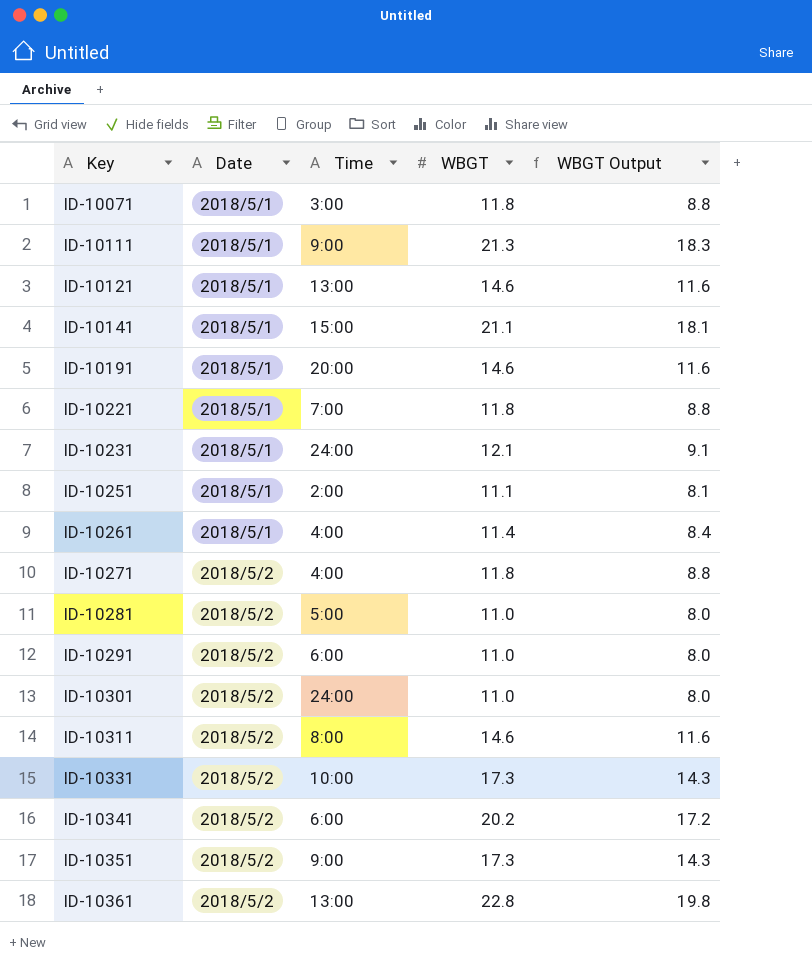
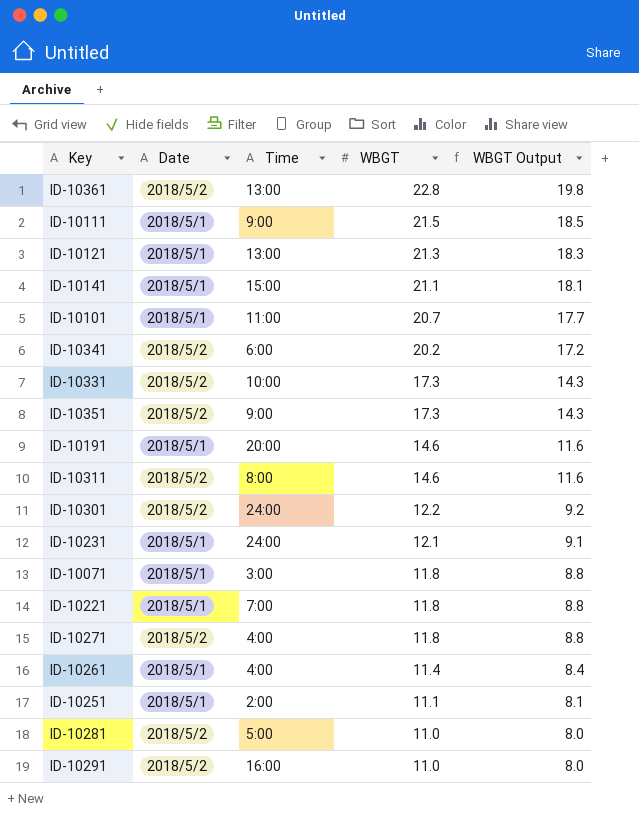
row order: Key ascending -> WBGT descending
ID-10111 | WBGT: 21.3 -> 21.5
ID-10111 | WBGT Output: 18.3 -> 18.5
ID-10121 | WBGT: 14.6 -> 21.3
ID-10121 | WBGT Output: 11.6 -> 18.3
row ID-10101: none -> 2018/5/1 | 11:00 | 20.7 | 17.7
ID-10301 | WBGT: 11.0 -> 12.2
ID-10301 | WBGT Output: 8.0 -> 9.2
ID-10291 | Time: 6:00 -> 16:00

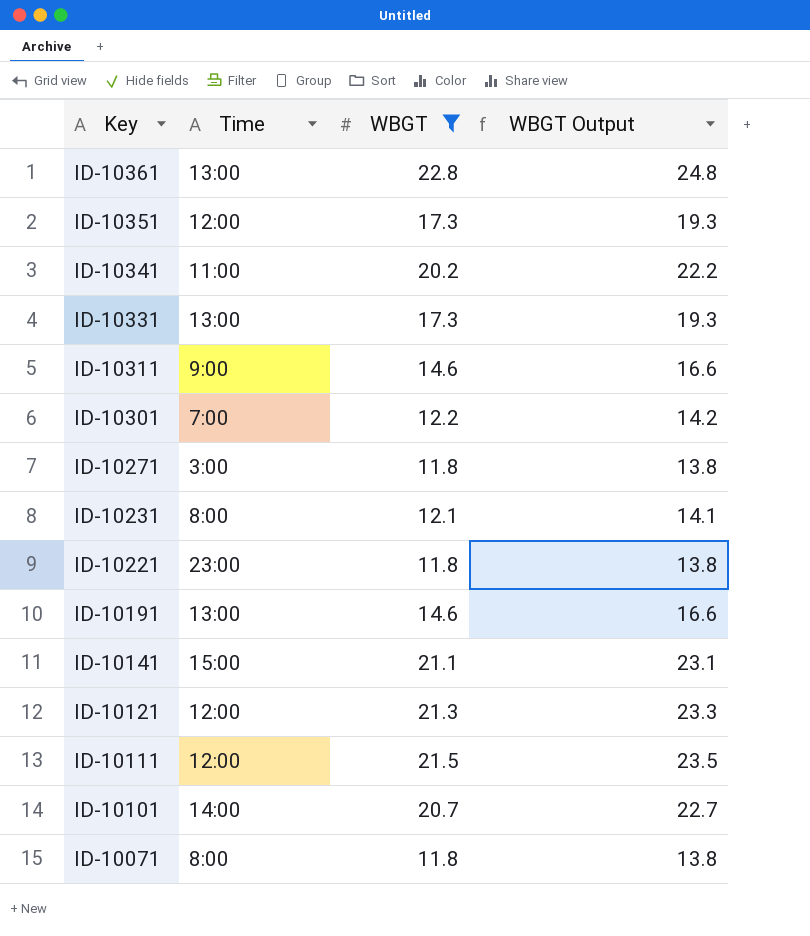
filter: none -> WBGT >= 11.8
row order: WBGT descending -> Key descending
column Date | position: 2 -> none
column WBGT Output | formula: [WBGT] - 3 -> [WBGT] + 2
ID-10351 | Time: 9:00 -> 12:00
ID-10341 | Time: 6:00 -> 11:00
ID-10331 | Time: 10:00 -> 13:00
ID-10311 | Time: 8:00 -> 9:00
ID-10301 | Time: 24:00 -> 7:00
ID-10271 | Time: 4:00 -> 3:00
ID-10231 | Time: 24:00 -> 8:00
ID-10221 | Time: 7:00 -> 23:00
ID-10191 | Time: 20:00 -> 13:00
ID-10121 | Time: 13:00 -> 12:00
ID-10111 | Time: 9:00 -> 12:00
ID-10101 | Time: 11:00 -> 14:00
ID-10071 | Time: 3:00 -> 8:00

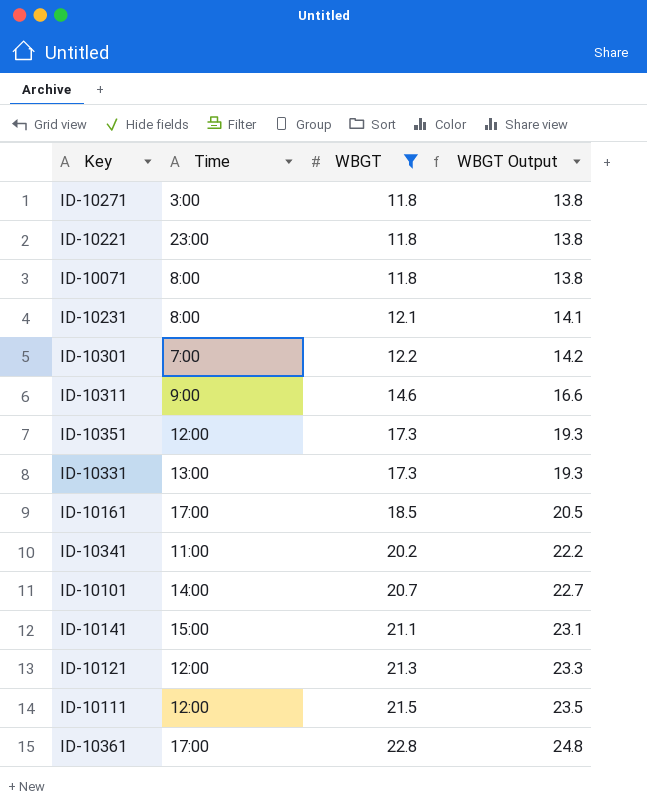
row order: Key descending -> WBGT ascending
row ID-10191: 13:00 | 14.6 | 16.6 -> none
row ID-10161: none -> 17:00 | 18.5 | 20.5
ID-10361 | Time: 13:00 -> 17:00

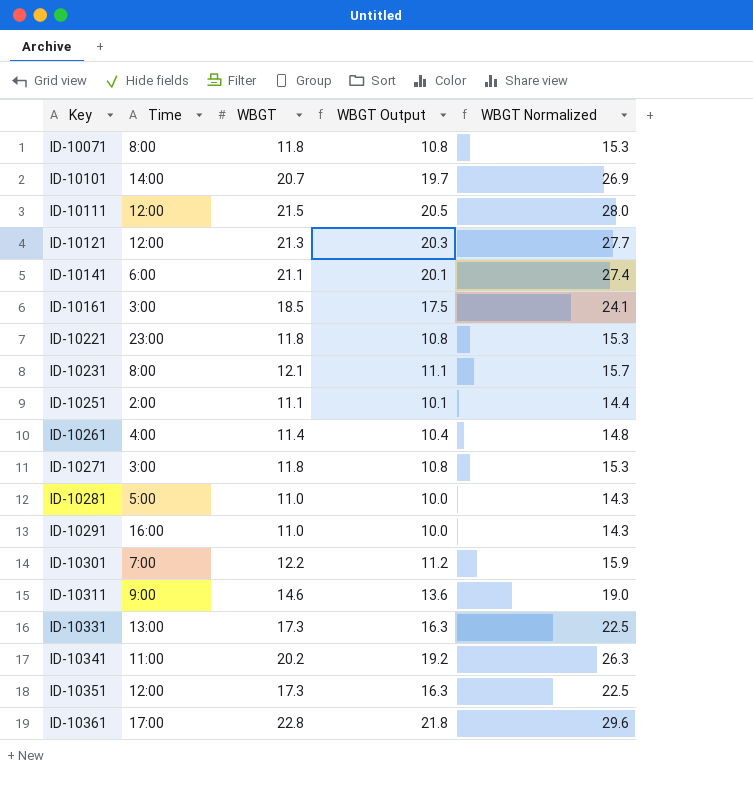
filter: WBGT >= 11.8 -> none
row order: WBGT ascending -> Key ascending
column WBGT Output | formula: [WBGT] + 2 -> [WBGT] - 1
column WBGT Normalized | formula: none -> [WBGT] * 1.3
ID-10141 | Time: 15:00 -> 6:00
ID-10161 | Time: 17:00 -> 3:00

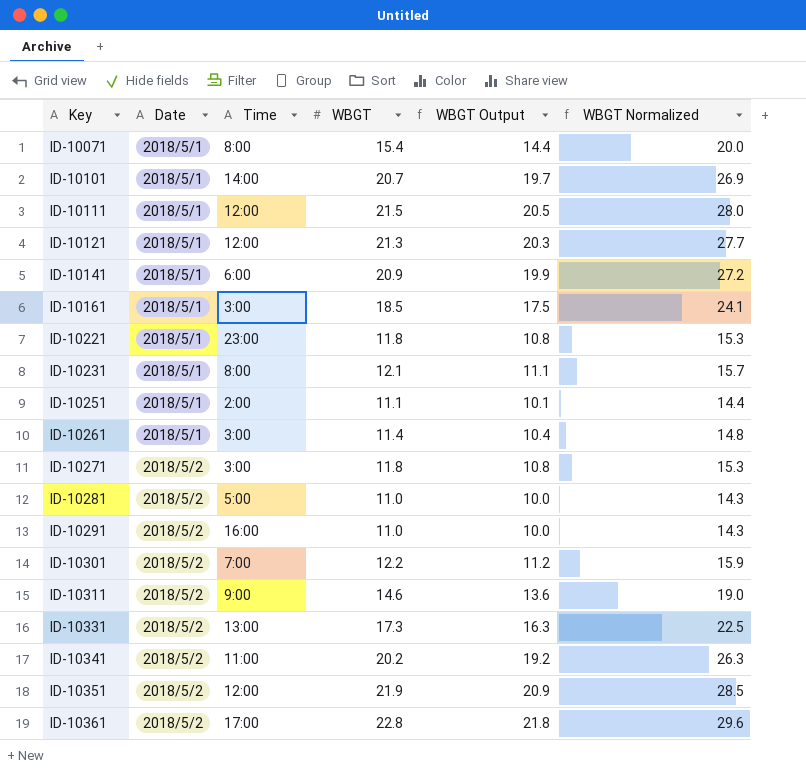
column Date | position: none -> 2
ID-10071 | WBGT: 11.8 -> 15.4
ID-10071 | WBGT Output: 10.8 -> 14.4
ID-10071 | WBGT Normalized: 15.3 -> 20.0
ID-10141 | WBGT: 21.1 -> 20.9
ID-10141 | WBGT Output: 20.1 -> 19.9
ID-10141 | WBGT Normalized: 27.4 -> 27.2
ID-10261 | Time: 4:00 -> 3:00
ID-10351 | WBGT: 17.3 -> 21.9
ID-10351 | WBGT Output: 16.3 -> 20.9
ID-10351 | WBGT Normalized: 22.5 -> 28.5

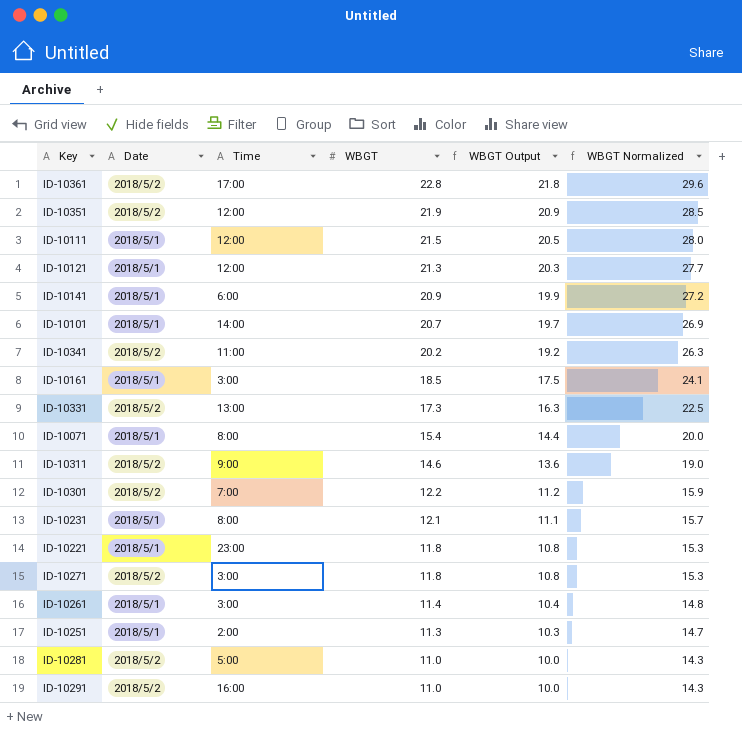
row order: Key ascending -> WBGT descending
ID-10251 | WBGT: 11.1 -> 11.3
ID-10251 | WBGT Output: 10.1 -> 10.3
ID-10251 | WBGT Normalized: 14.4 -> 14.7

